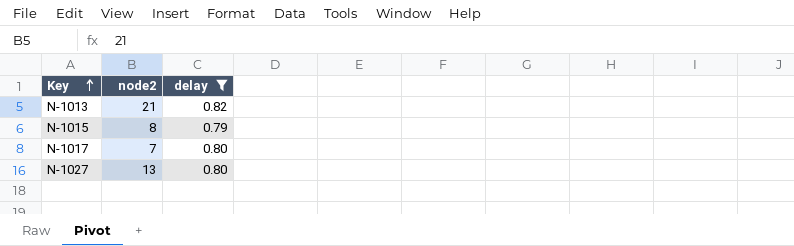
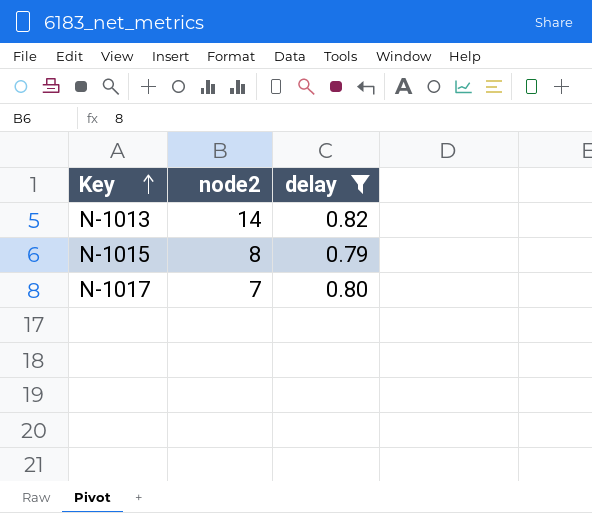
row N-1027: 13 | 0.80 -> none
N-1013 | node2: 21 -> 14

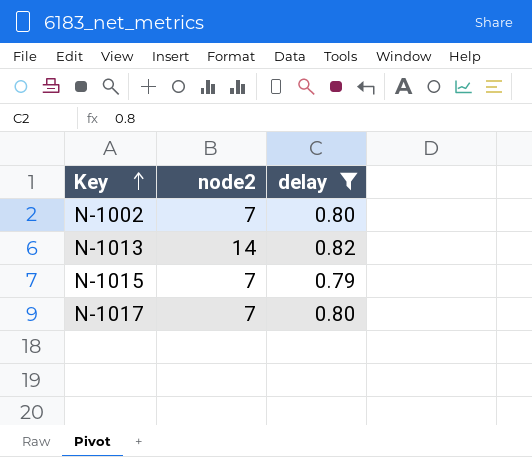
row N-1002: none -> 7 | 0.80
N-1015 | node2: 8 -> 7

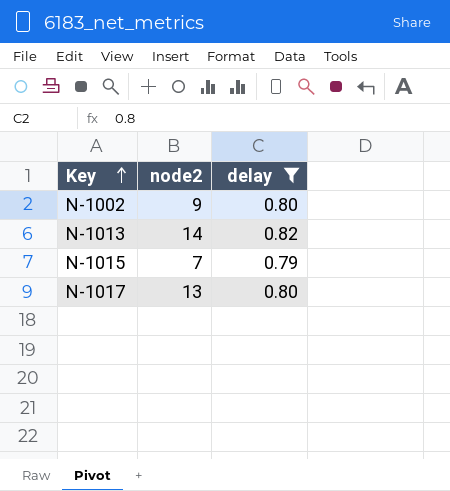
N-1002 | node2: 7 -> 9
N-1017 | node2: 7 -> 13

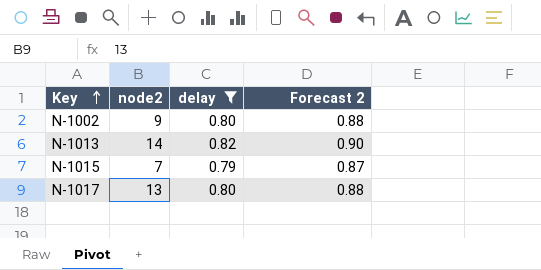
column Forecast 2 | formula: none -> [delay] * 1.1

